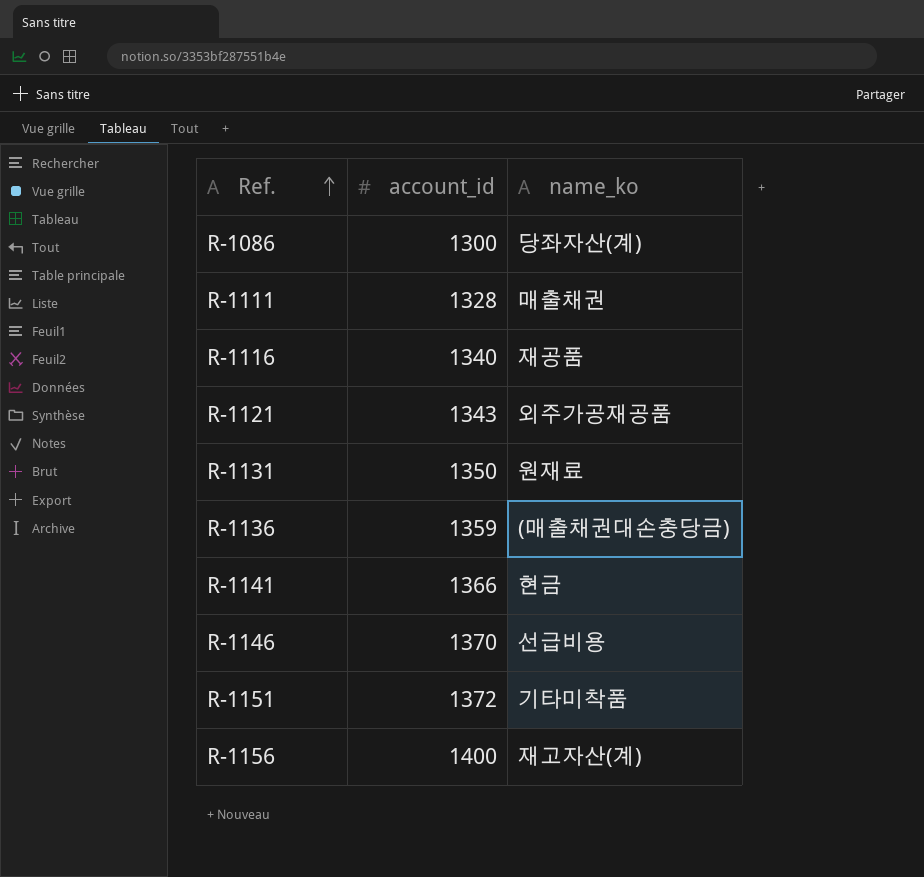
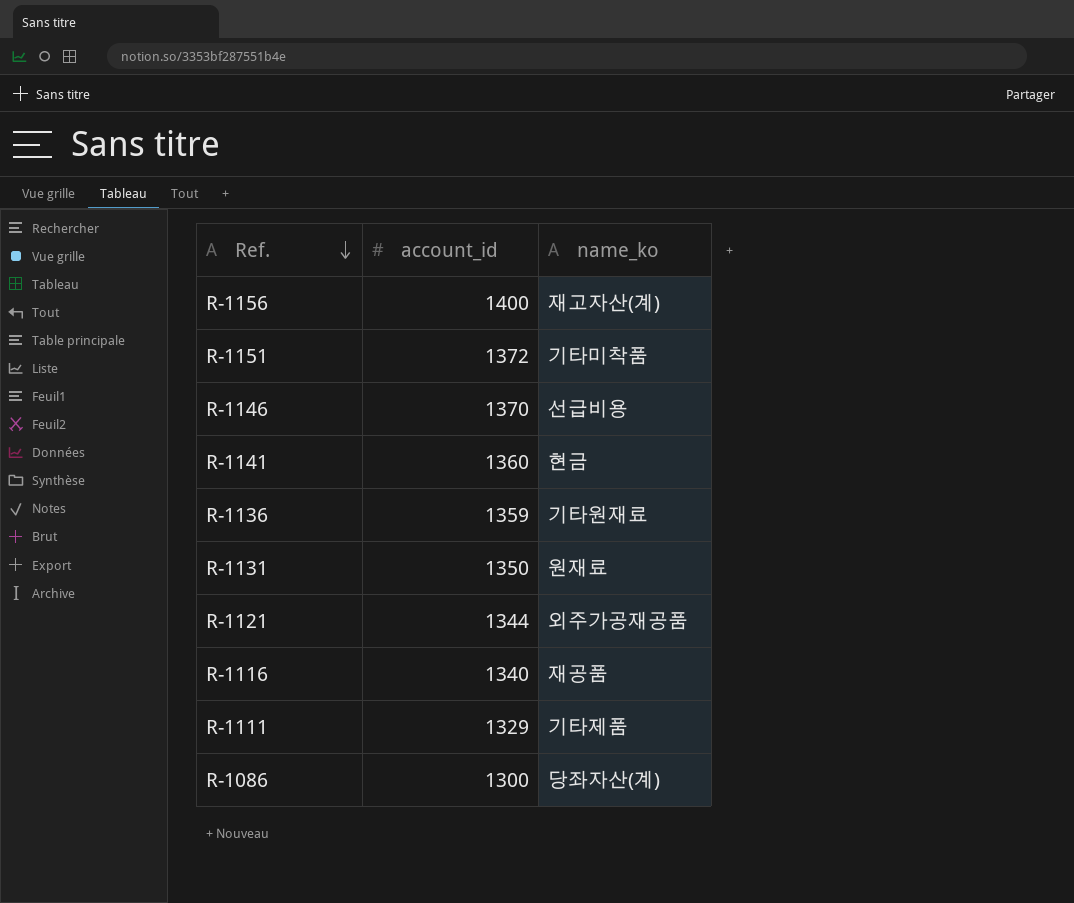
row order: Ref. ascending -> Ref. descending
R-1141 | account_id: 1366 -> 1360
R-1136 | name_ko: (매출채권대손충당금) -> 기타원재료
R-1121 | account_id: 1343 -> 1344
R-1111 | account_id: 1328 -> 1329
R-1111 | name_ko: 매출채권 -> 기타제품

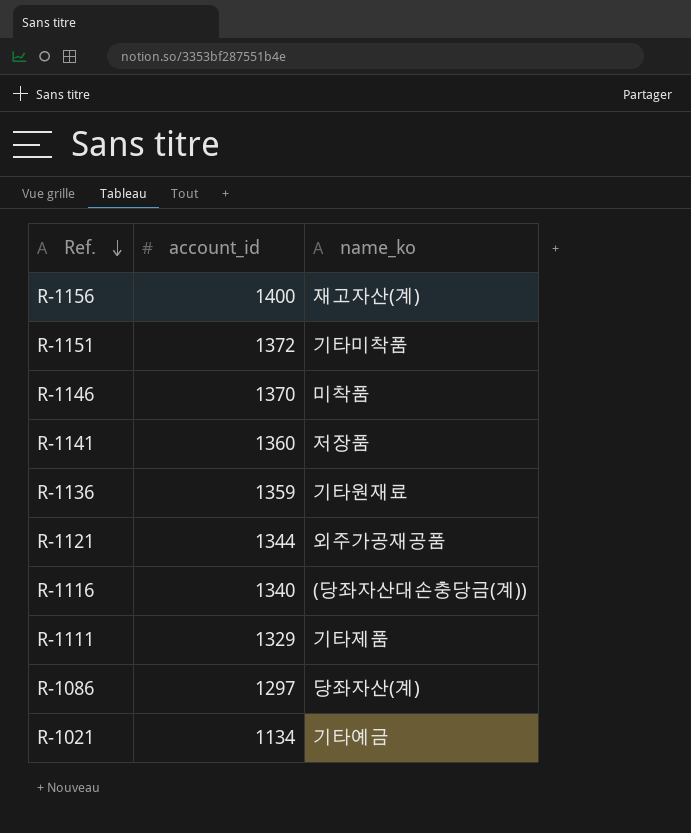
row R-1131: 1350 | 원재료 -> none
R-1146 | name_ko: 선급비용 -> 미착품
R-1141 | name_ko: 현금 -> 저장품
R-1116 | name_ko: 재공품 -> (당좌자산대손충당금(계))
R-1086 | account_id: 1300 -> 1297
row R-1021: none -> 1134 | 기타예금

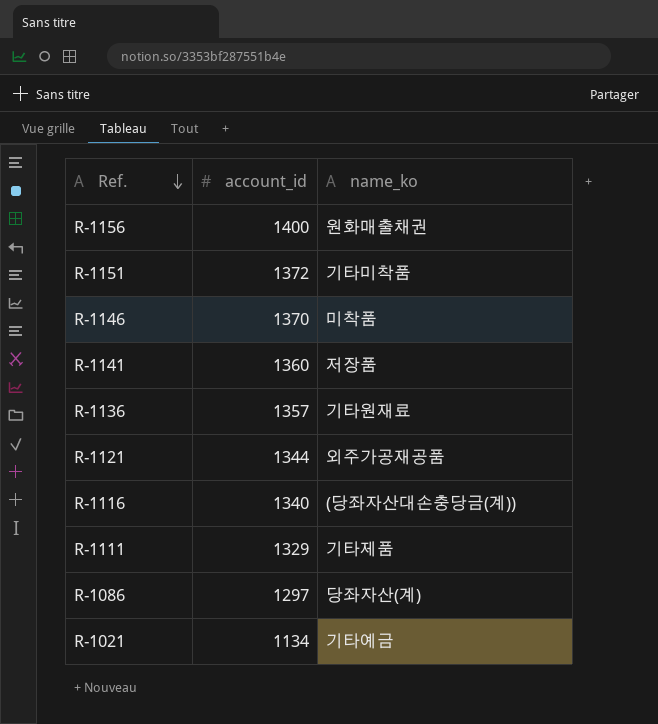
R-1156 | name_ko: 재고자산(계) -> 원화매출채권
R-1136 | account_id: 1359 -> 1357

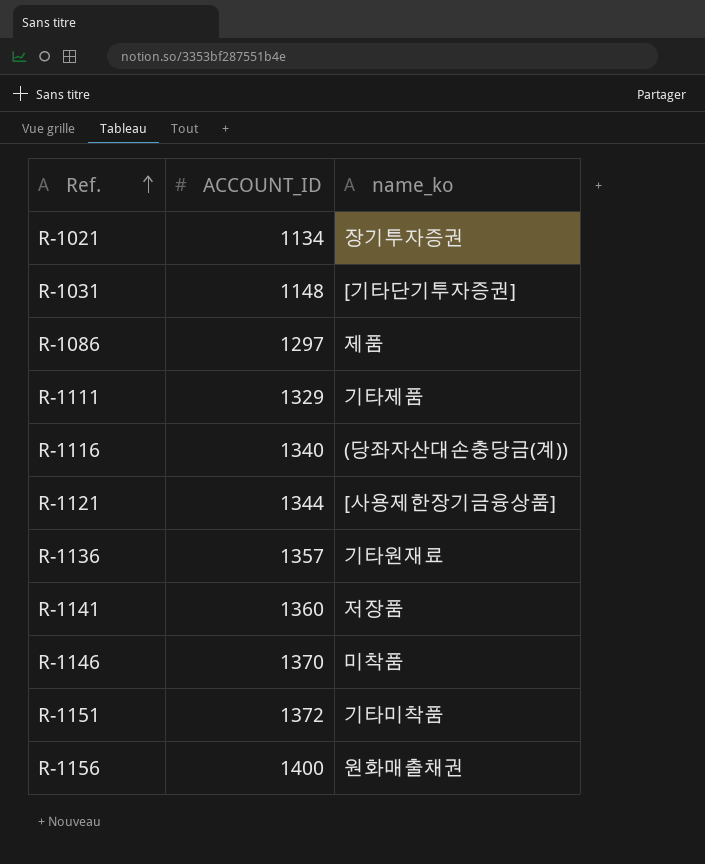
row order: Ref. descending -> Ref. ascending
column name: account_id -> ACCOUNT_ID
R-1021 | name_ko: 기타예금 -> 장기투자증권
row R-1031: none -> 1148 | [기타단기투자증권]
R-1086 | name_ko: 당좌자산(계) -> 제품
R-1121 | name_ko: 외주가공재공품 -> [사용제한장기금융상품]

